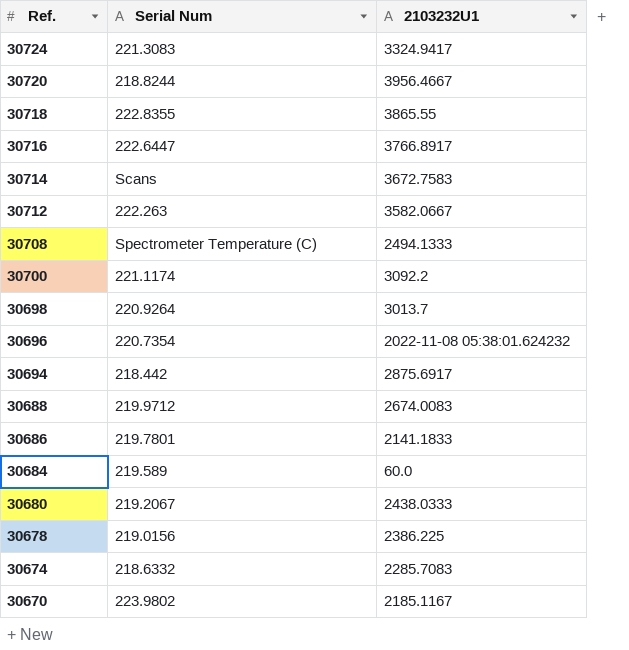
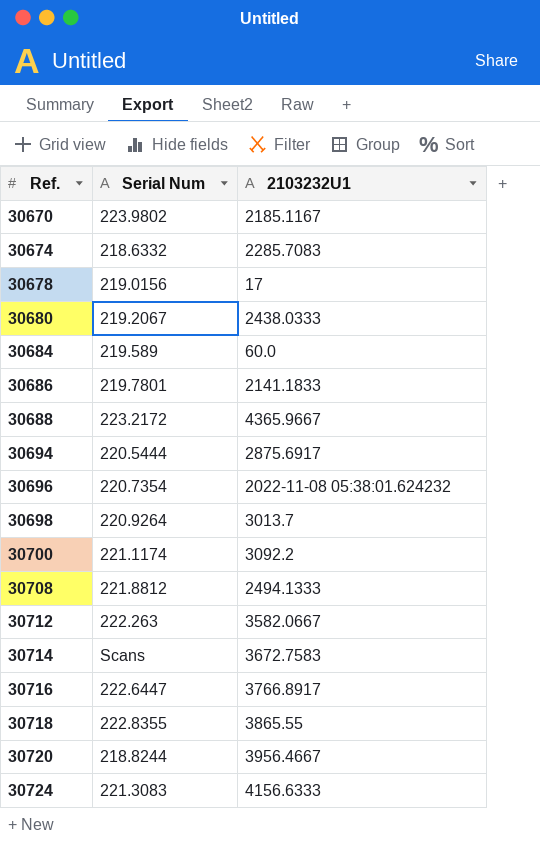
row order: Ref. descending -> Ref. ascending
30678 | 2103232U1: 2386.225 -> 17
30688 | Serial Num: 219.9712 -> 223.2172
30688 | 2103232U1: 2674.0083 -> 4365.9667
30694 | Serial Num: 218.442 -> 220.5444
30708 | Serial Num: Spectrometer Temperature (C) -> 221.8812
30724 | 2103232U1: 3324.9417 -> 4156.6333

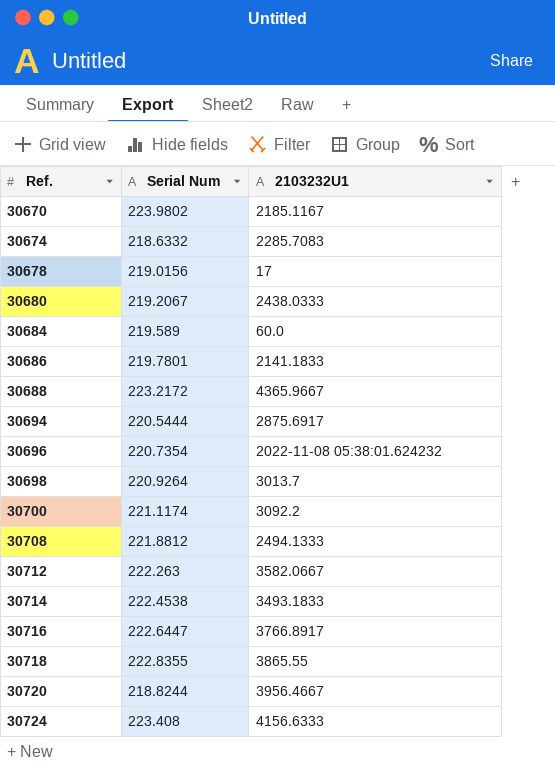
30714 | Serial Num: Scans -> 222.4538
30714 | 2103232U1: 3672.7583 -> 3493.1833
30724 | Serial Num: 221.3083 -> 223.408

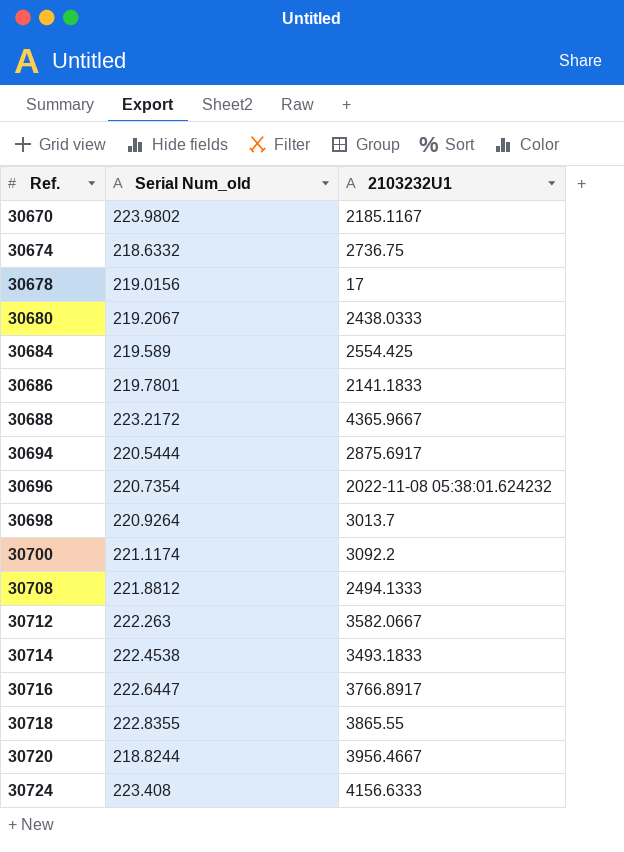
column name: Serial Num -> Serial Num_old
30674 | 2103232U1: 2285.7083 -> 2736.75
30684 | 2103232U1: 60.0 -> 2554.425

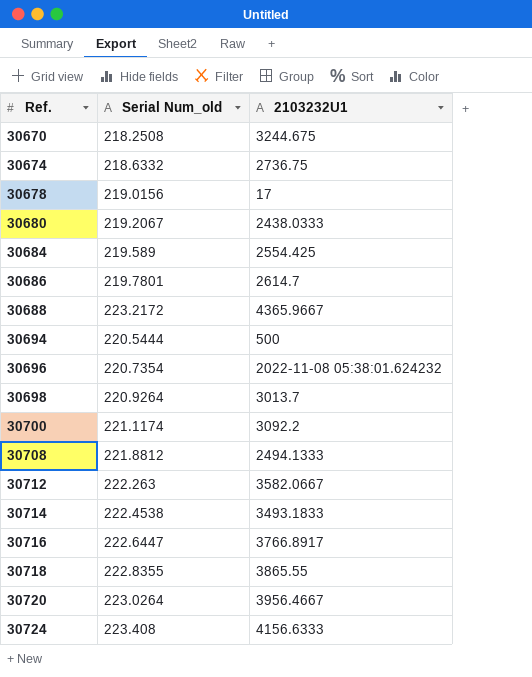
30670 | Serial Num_old: 223.9802 -> 218.2508
30670 | 2103232U1: 2185.1167 -> 3244.675
30686 | 2103232U1: 2141.1833 -> 2614.7
30694 | 2103232U1: 2875.6917 -> 500
30720 | Serial Num_old: 218.8244 -> 223.0264

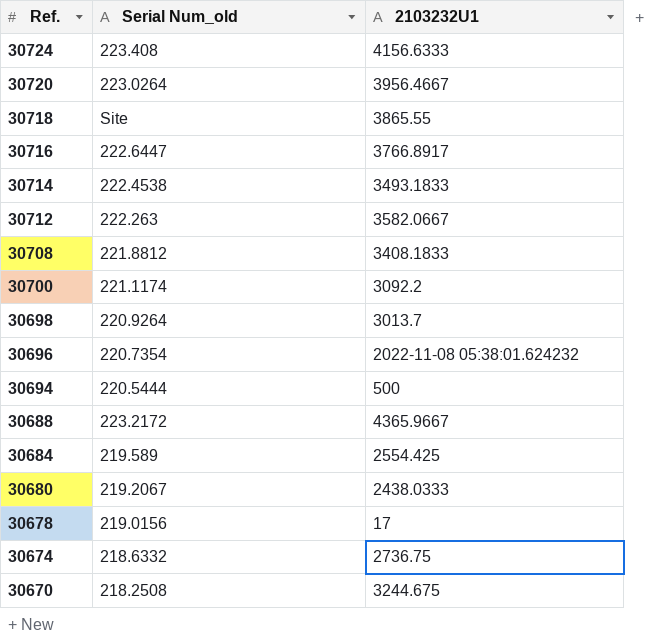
row order: Ref. ascending -> Ref. descending
row 30686: 219.7801 | 2614.7 -> none
30718 | Serial Num_old: 222.8355 -> Site
30708 | 2103232U1: 2494.1333 -> 3408.1833

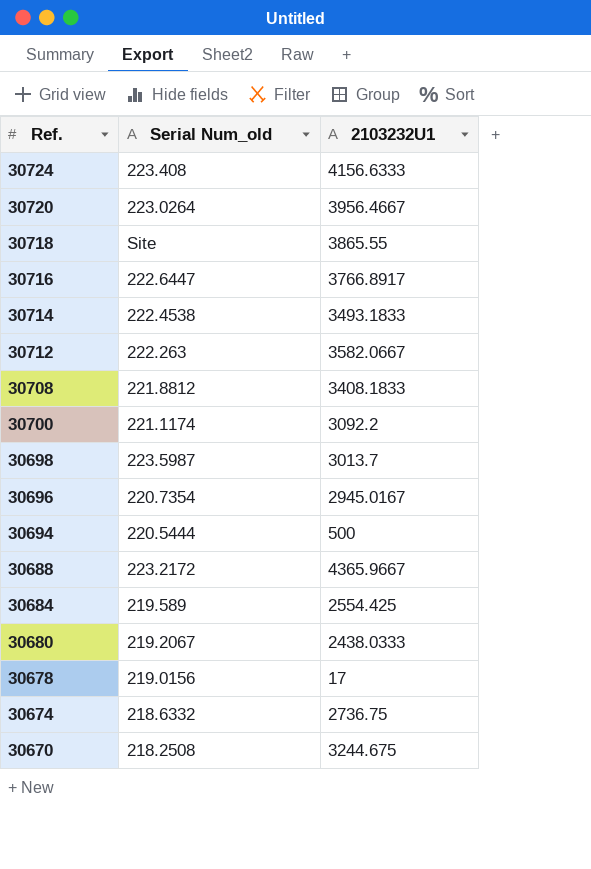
30698 | Serial Num_old: 220.9264 -> 223.5987
30696 | 2103232U1: 2022-11-08 05:38:01.624232 -> 2945.0167

